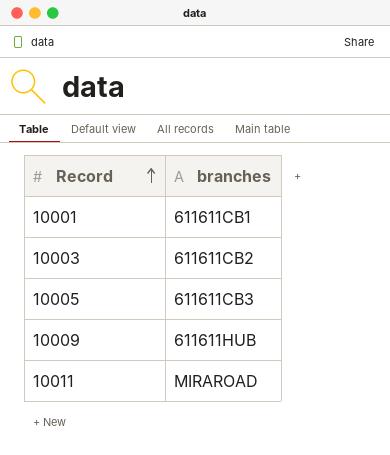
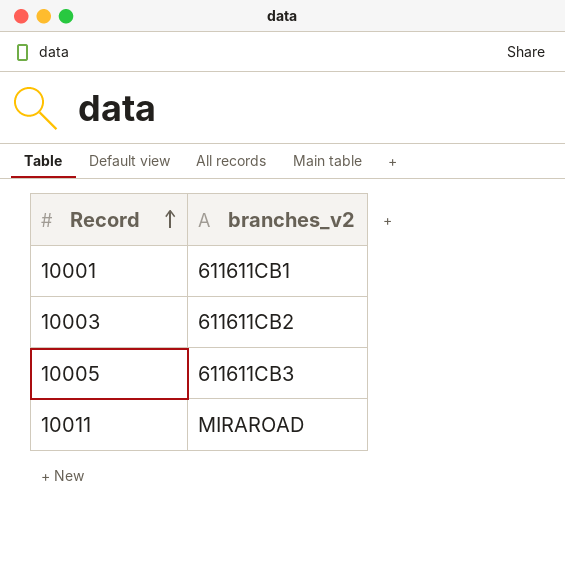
column name: branches -> branches_v2
row 10009: 611611HUB -> none

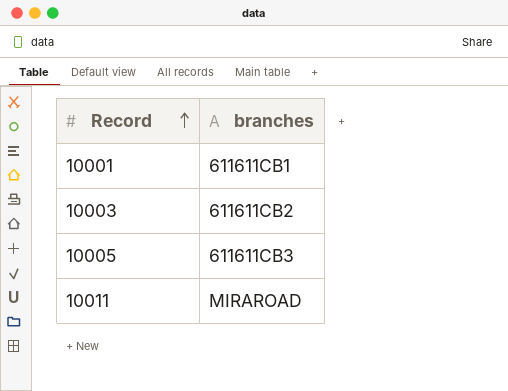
column name: branches_v2 -> branches

